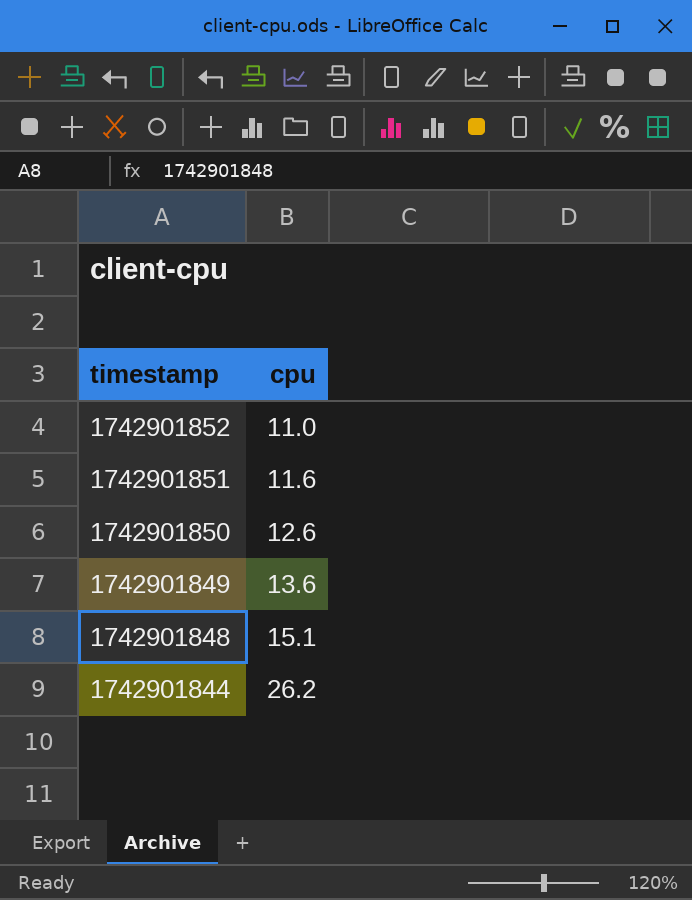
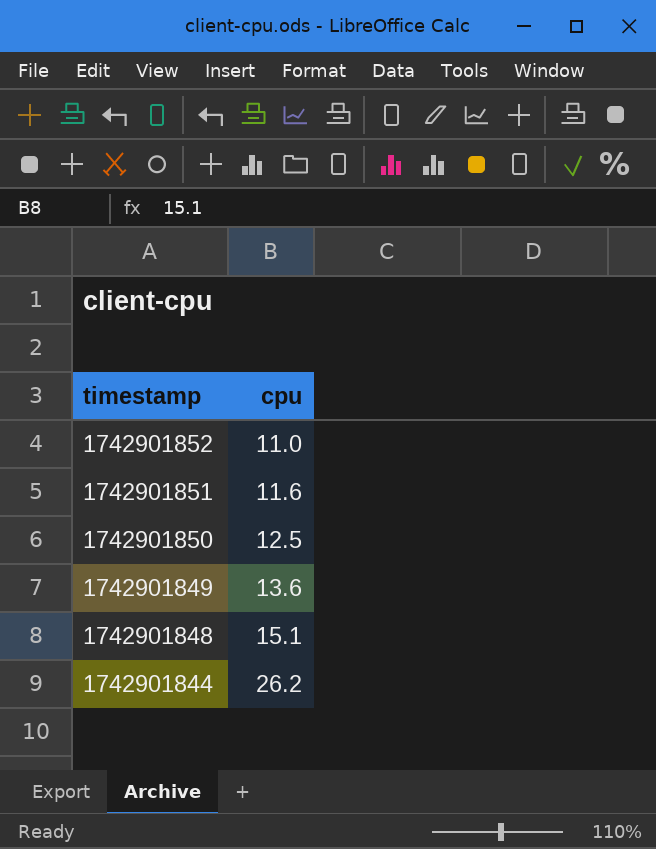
1742901850 | cpu: 12.6 -> 12.5

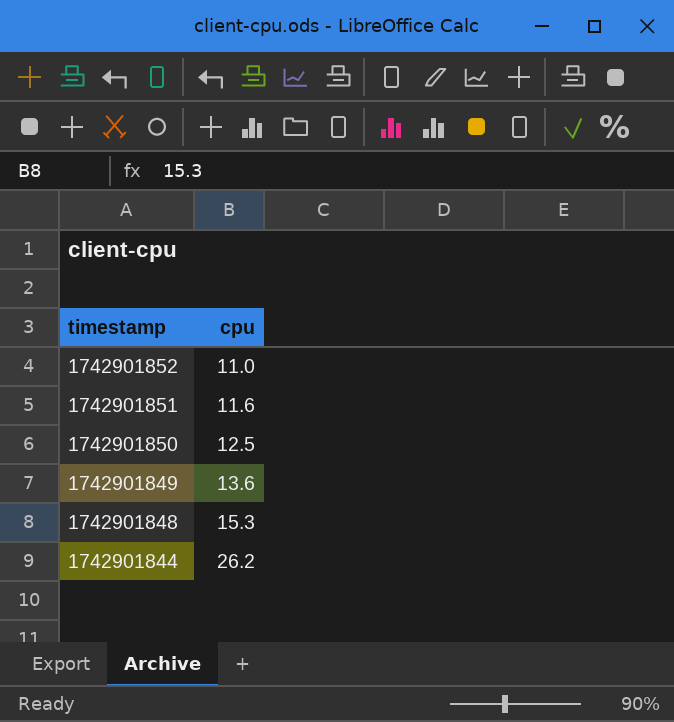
1742901848 | cpu: 15.1 -> 15.3

